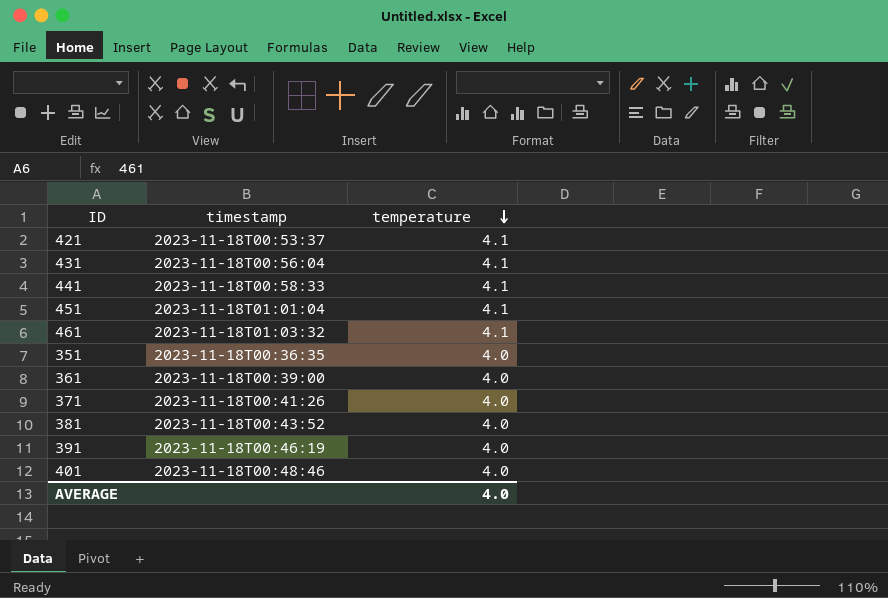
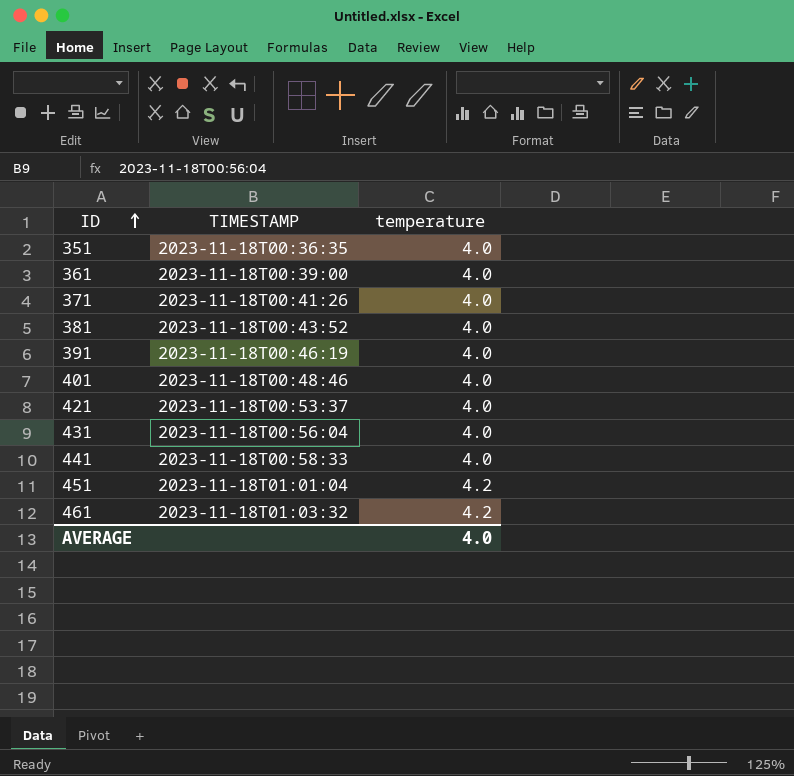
row order: temperature descending -> ID ascending
column name: timestamp -> TIMESTAMP
421 | temperature: 4.1 -> 4.0
431 | temperature: 4.1 -> 4.0
441 | temperature: 4.1 -> 4.0
451 | temperature: 4.1 -> 4.2
461 | temperature: 4.1 -> 4.2

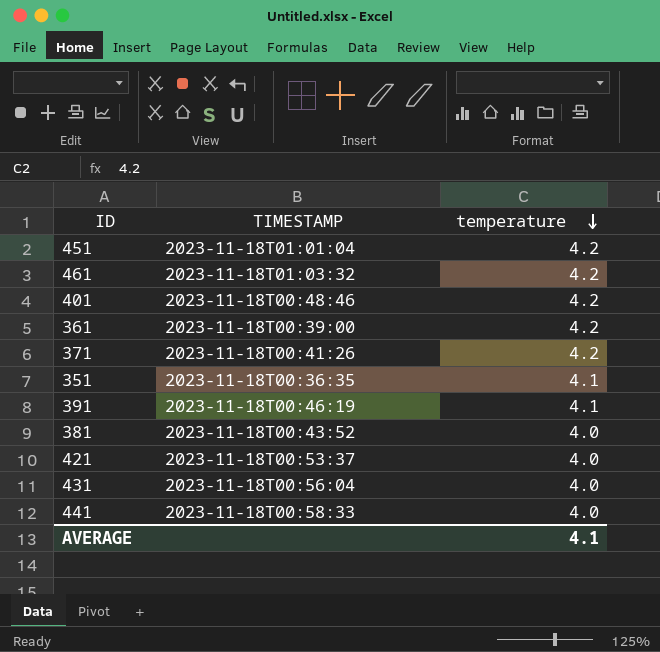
row order: ID ascending -> temperature descending
401 | temperature: 4.0 -> 4.2
361 | temperature: 4.0 -> 4.2
371 | temperature: 4.0 -> 4.2
351 | temperature: 4.0 -> 4.1
391 | temperature: 4.0 -> 4.1
AVERAGE | temperature: 4.0 -> 4.1

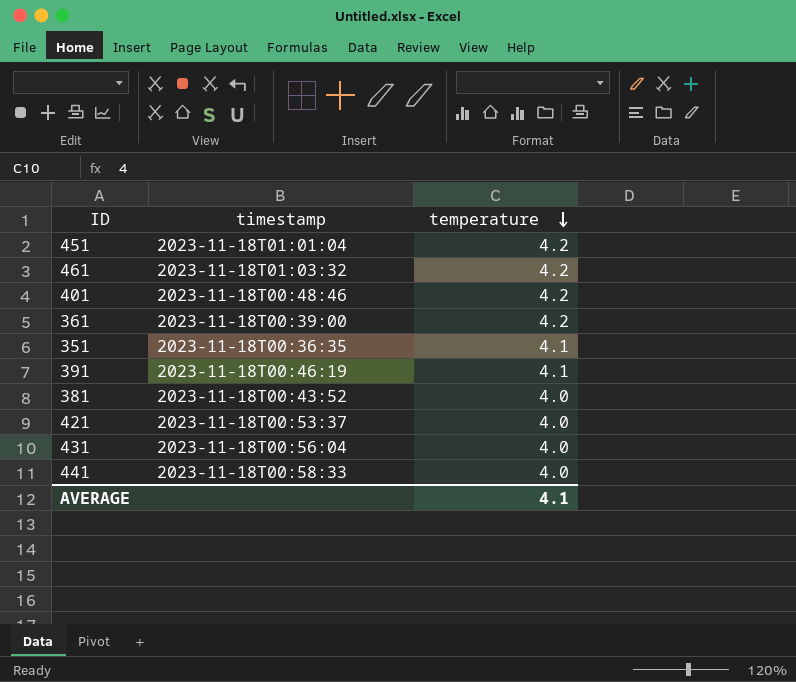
column name: TIMESTAMP -> timestamp
row 371: 2023-11-18T00:41:26 | 4.2 -> none

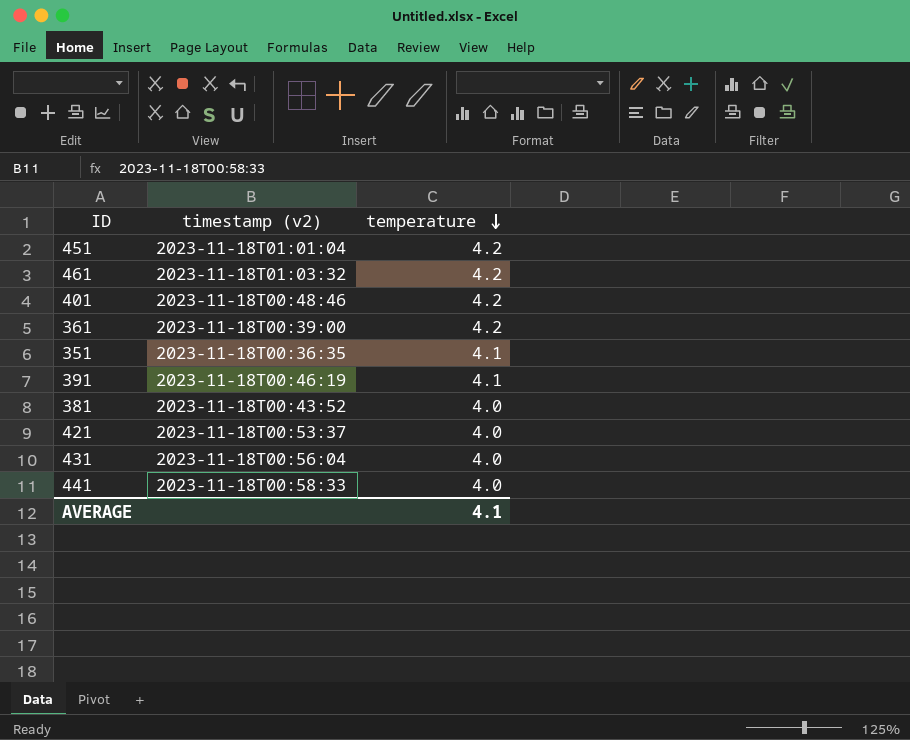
column name: timestamp -> timestamp (v2)

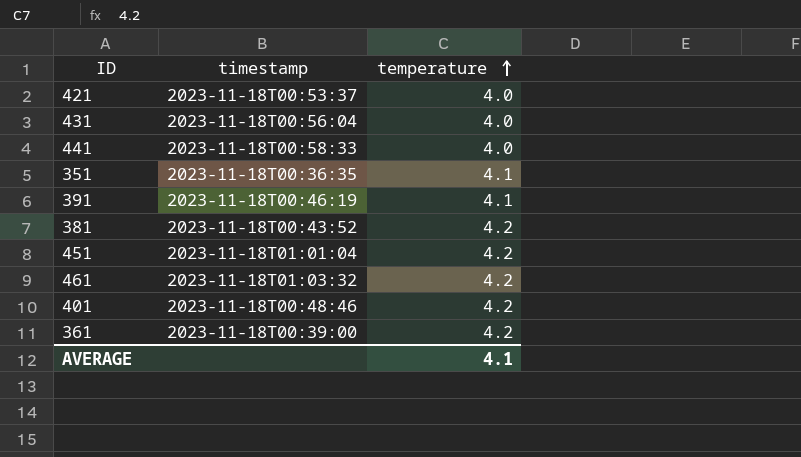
row order: temperature descending -> temperature ascending
column name: timestamp (v2) -> timestamp
381 | temperature: 4.0 -> 4.2

